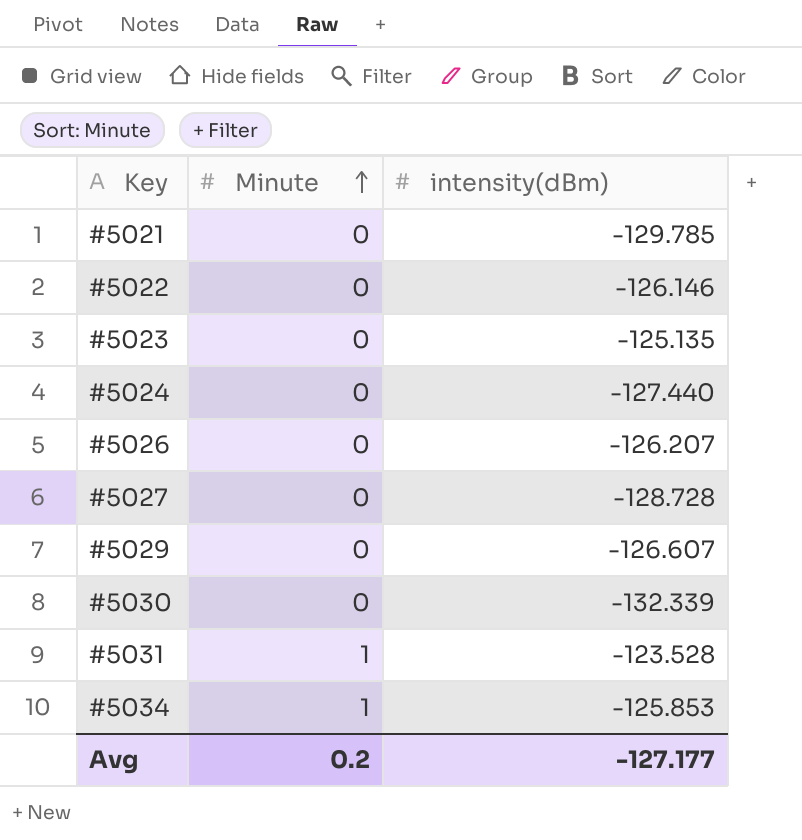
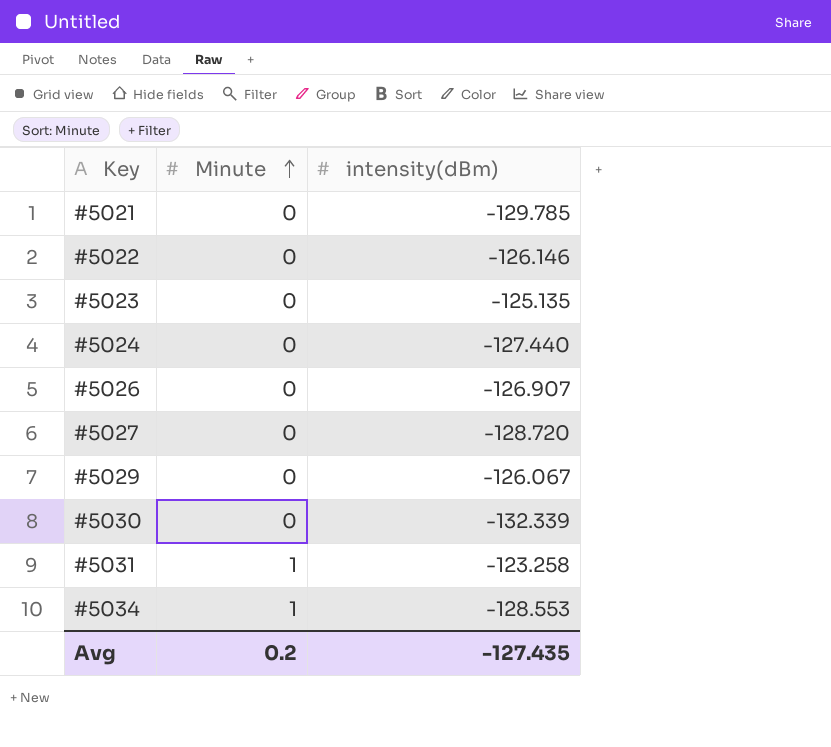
#5026 | intensity(dBm): -126.207 -> -126.907
#5027 | intensity(dBm): -128.728 -> -128.720
#5029 | intensity(dBm): -126.607 -> -126.067
#5031 | intensity(dBm): -123.528 -> -123.258
#5034 | intensity(dBm): -125.853 -> -128.553
Avg | intensity(dBm): -127.177 -> -127.435

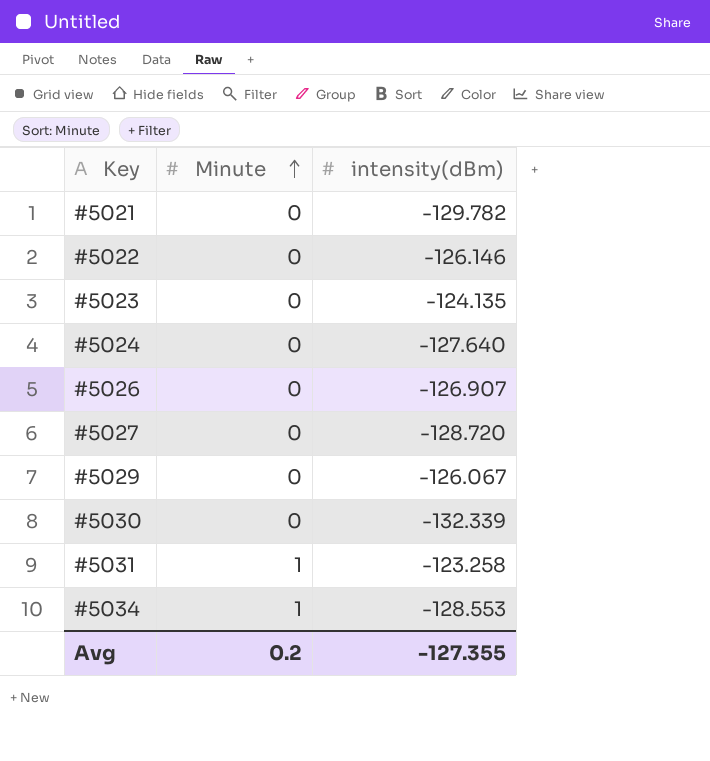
#5021 | intensity(dBm): -129.785 -> -129.782
#5023 | intensity(dBm): -125.135 -> -124.135
#5024 | intensity(dBm): -127.440 -> -127.640
Avg | intensity(dBm): -127.435 -> -127.355

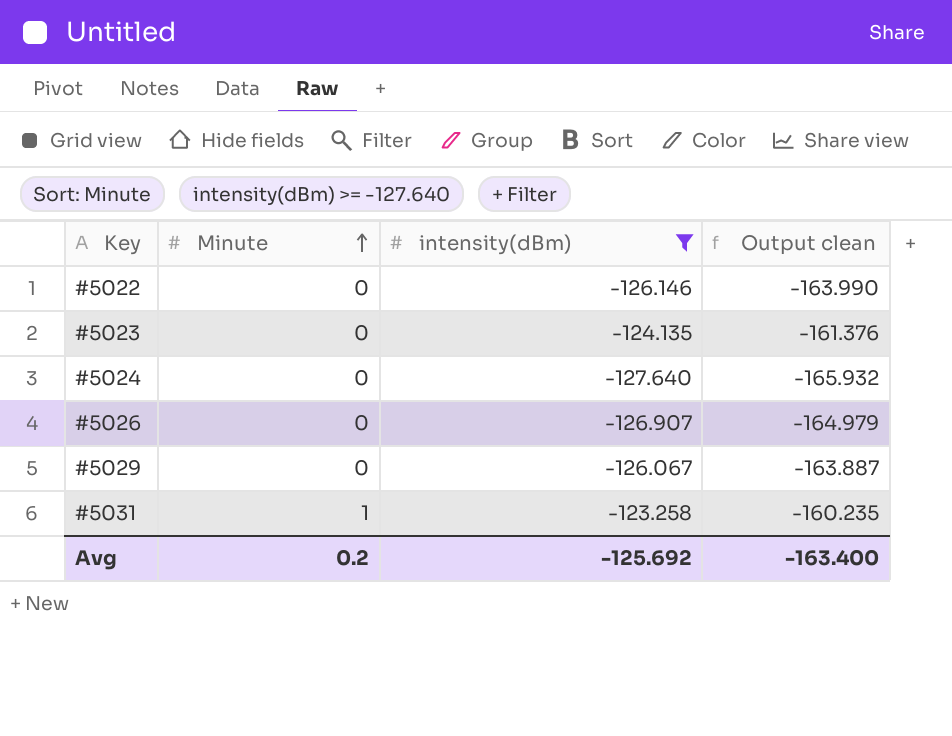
filter: none -> intensity(dBm) >= -127.640
column Output clean | formula: none -> [intensity(dBm)] * 1.3
Avg | intensity(dBm): -127.355 -> -125.692

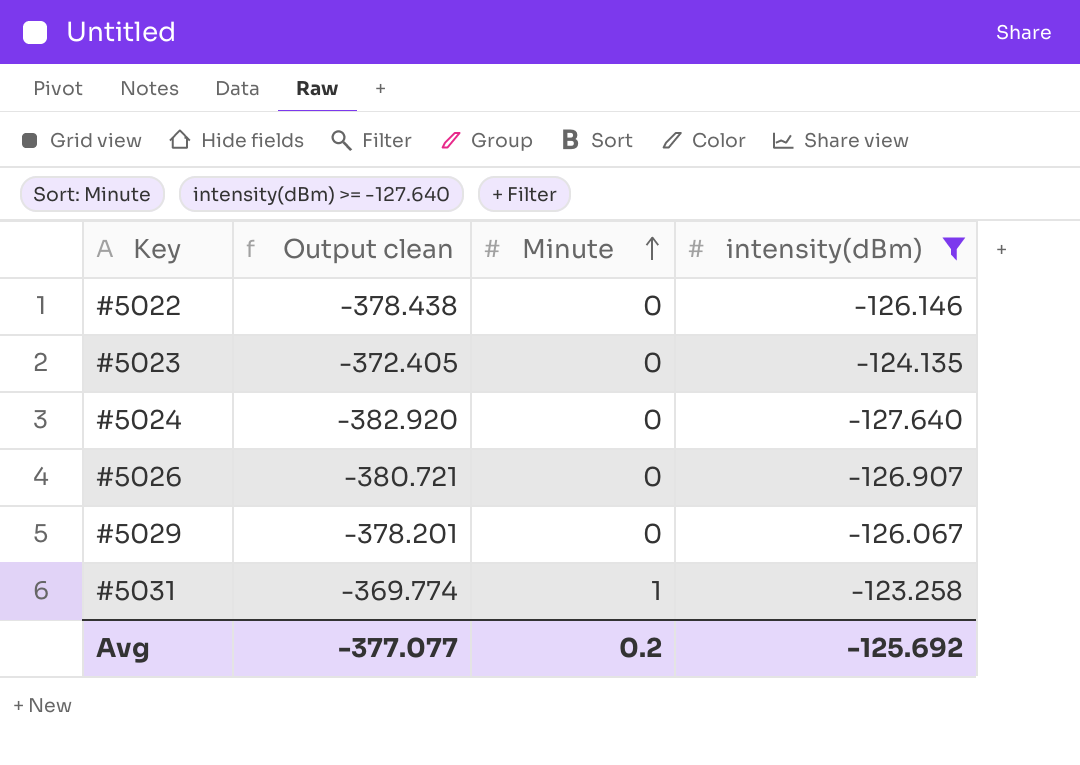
column Output clean | formula: [intensity(dBm)] * 1.3 -> [intensity(dBm)] * 3
column Output clean | position: 4 -> 2
Avg | Output clean: -163.400 -> -377.077

